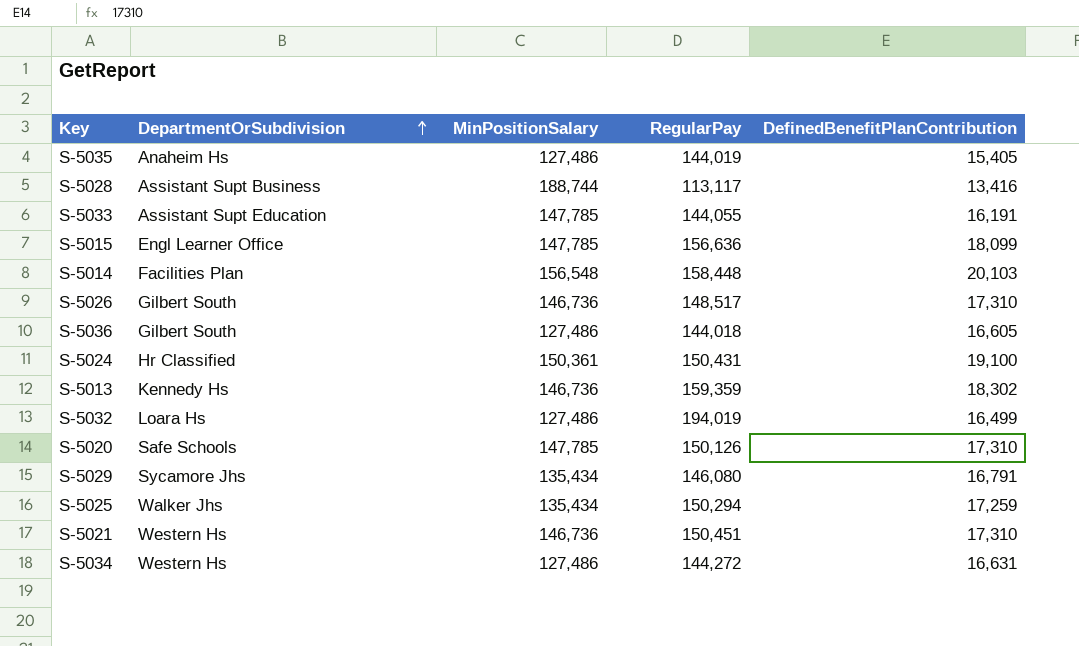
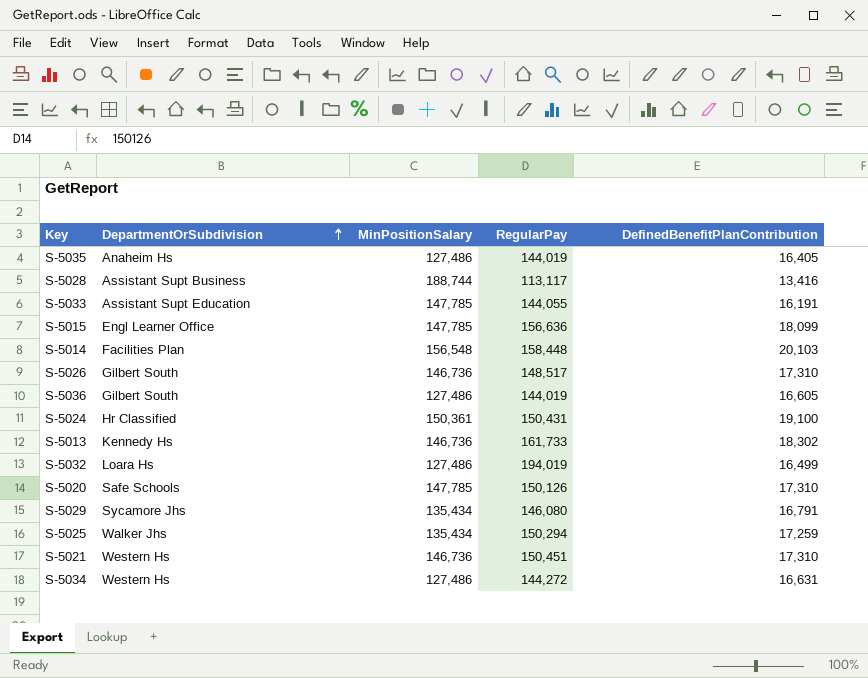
S-5035 | DefinedBenefitPlanContribution: 15,405 -> 16,405
S-5036 | RegularPay: 144,018 -> 144,019
S-5013 | RegularPay: 159,359 -> 161,733

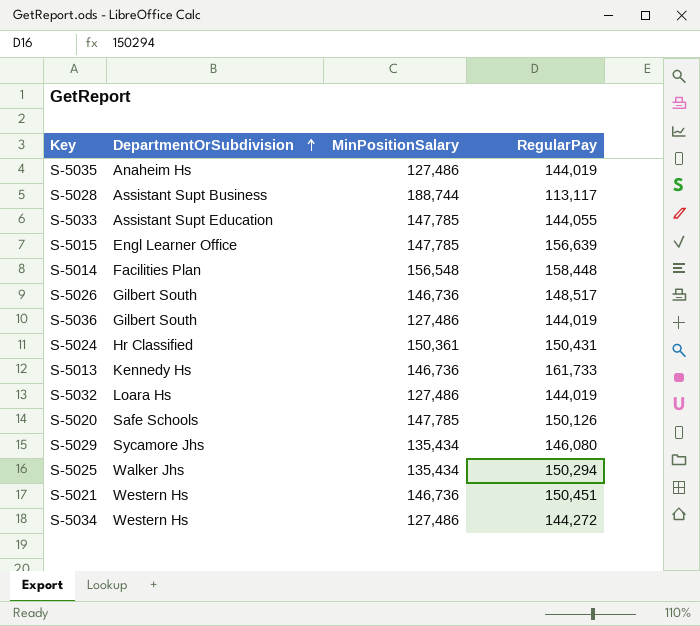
column DefinedBenefitPlanContribution | position: 5 -> none
S-5015 | RegularPay: 156,636 -> 156,639
S-5032 | RegularPay: 194,019 -> 144,019

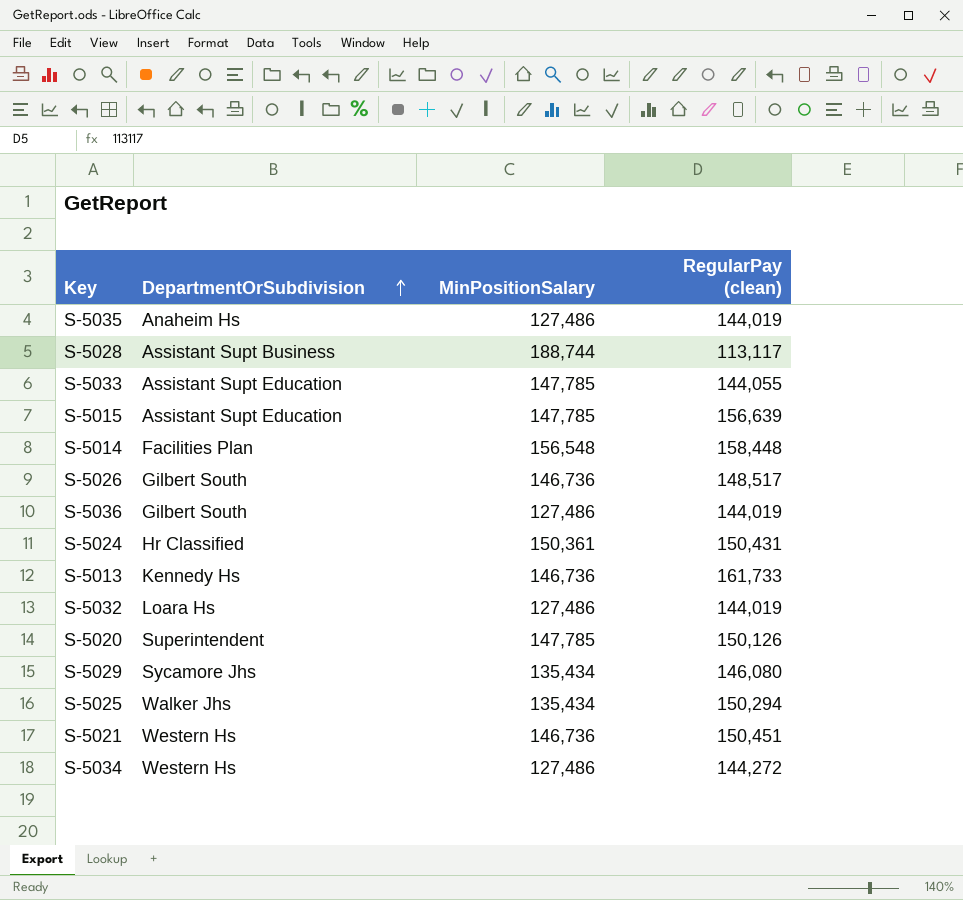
column name: RegularPay -> RegularPay (clean)
S-5015 | DepartmentOrSubdivision: Engl Learner Office -> Assistant Supt Education
S-5020 | DepartmentOrSubdivision: Safe Schools -> Superintendent

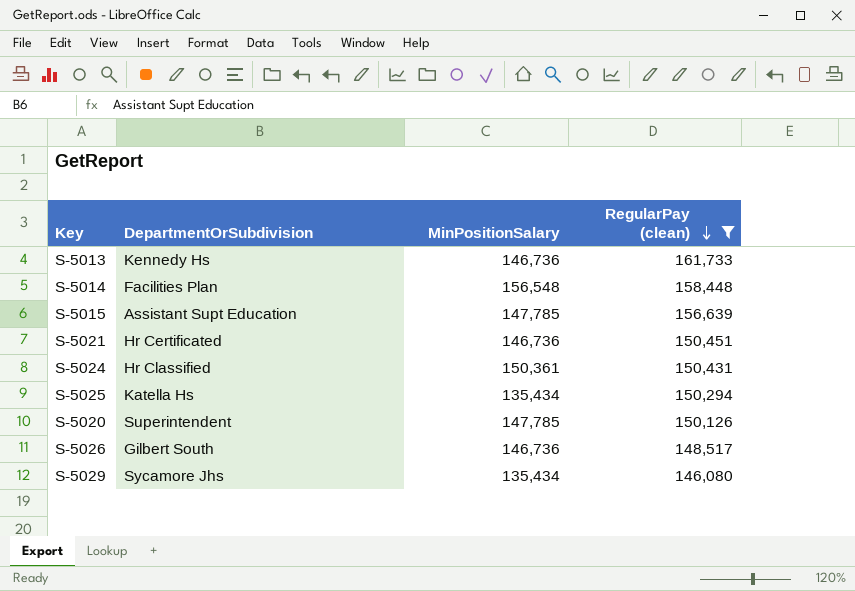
filter: none -> RegularPay (clean) >= 146,080
row order: DepartmentOrSubdivision ascending -> RegularPay (clean) descending
S-5021 | DepartmentOrSubdivision: Western Hs -> Hr Certificated
S-5025 | DepartmentOrSubdivision: Walker Jhs -> Katella Hs

